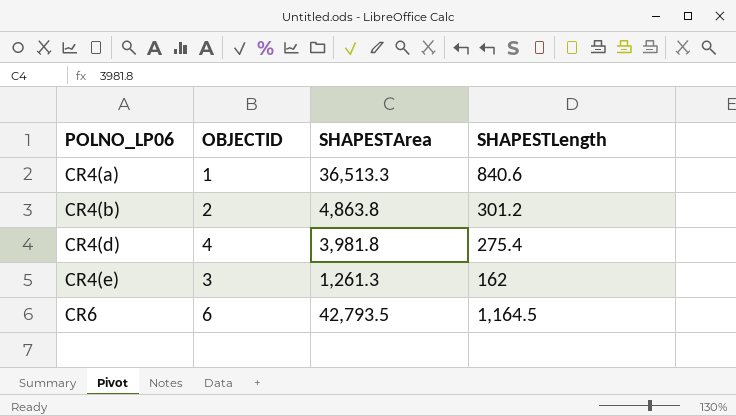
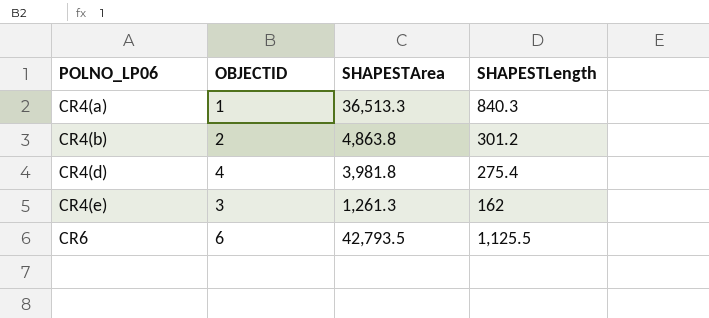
CR4(a) | SHAPESTLength: 840.6 -> 840.3
CR6 | SHAPESTLength: 1,164.5 -> 1,125.5

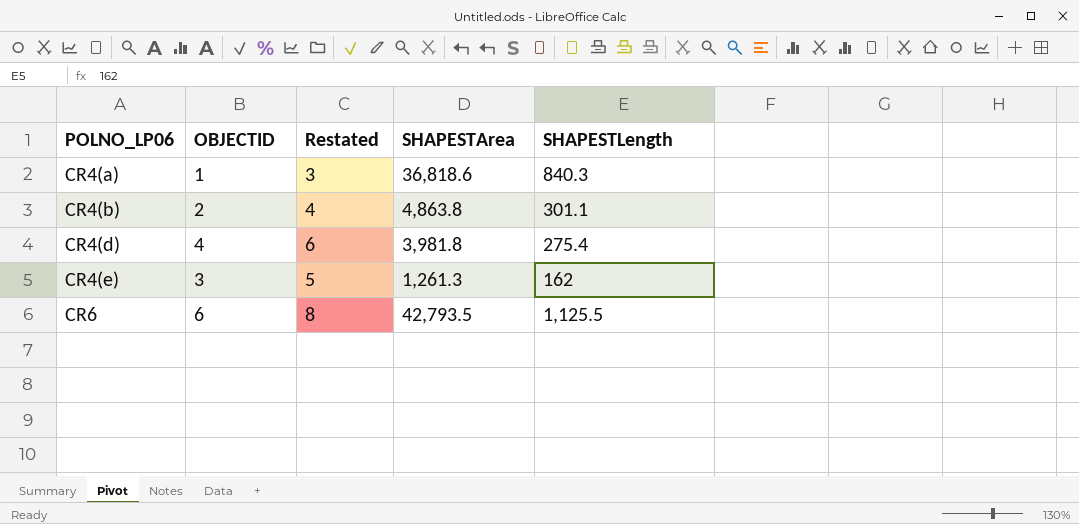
column Restated | formula: none -> [OBJECTID] + 2
CR4(a) | SHAPESTArea: 36,513.3 -> 36,818.6
CR4(b) | SHAPESTLength: 301.2 -> 301.1

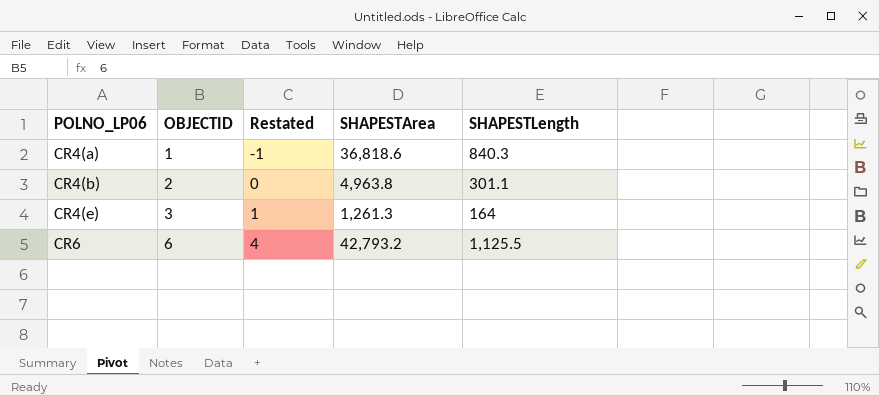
column Restated | formula: [OBJECTID] + 2 -> [OBJECTID] - 2
row CR4(d): 4 | 6 | 3,981.8 | 275.4 -> none
CR4(b) | SHAPESTArea: 4,863.8 -> 4,963.8
CR4(e) | SHAPESTLength: 162 -> 164
CR6 | SHAPESTArea: 42,793.5 -> 42,793.2

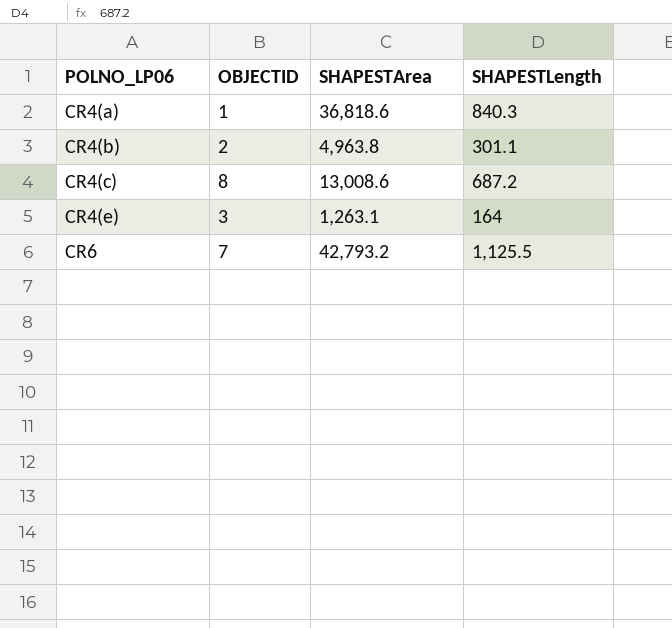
column Restated | formula: [OBJECTID] - 2 -> none
row CR4(c): none -> 8 | 13,008.6 | 687.2
CR4(e) | SHAPESTArea: 1,261.3 -> 1,263.1
CR6 | OBJECTID: 6 -> 7

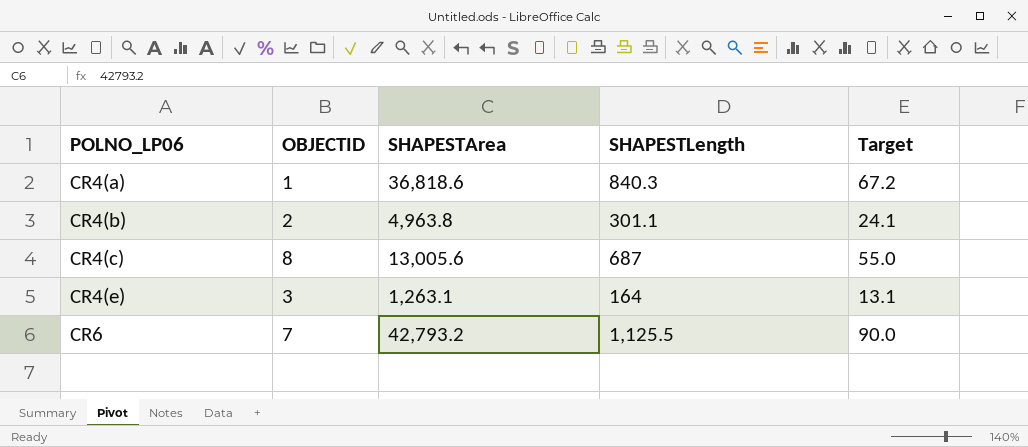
column Target | formula: none -> [SHAPESTLength] * 0.08
CR4(c) | SHAPESTArea: 13,008.6 -> 13,005.6
CR4(c) | SHAPESTLength: 687.2 -> 687

